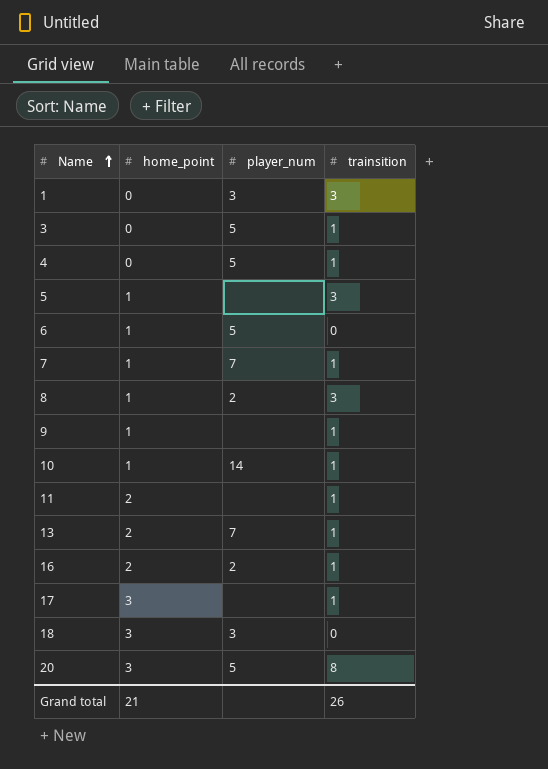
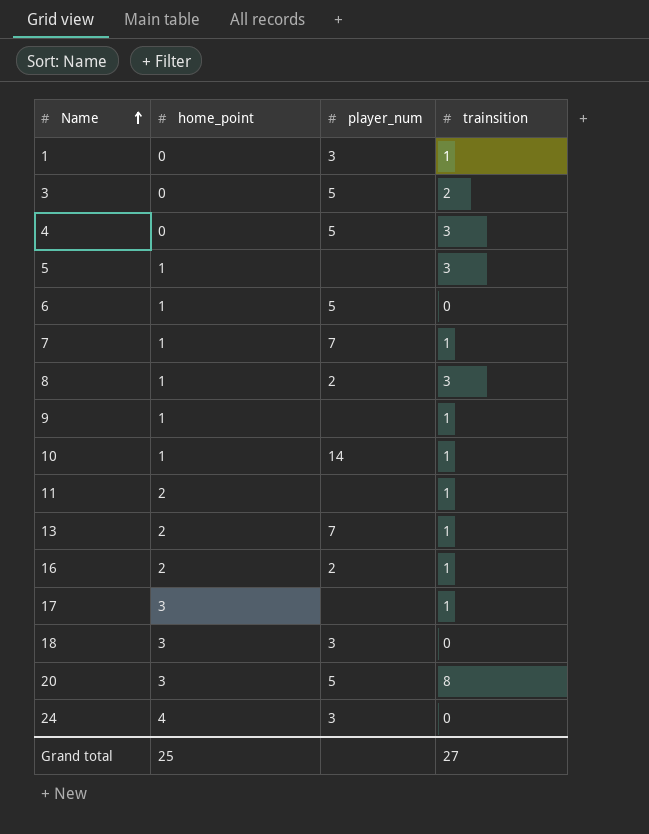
1 | trainsition: 3 -> 1
3 | trainsition: 1 -> 2
4 | trainsition: 1 -> 3
row 24: none -> 4 | 3 | 0
Grand total | home_point: 21 -> 25
Grand total | trainsition: 26 -> 27

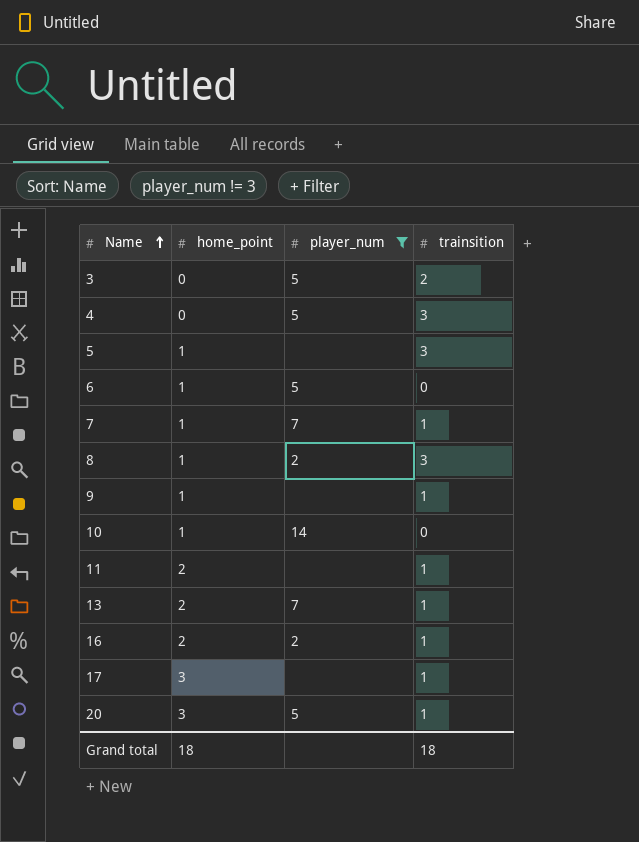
filter: none -> player_num != 3
10 | trainsition: 1 -> 0
20 | trainsition: 8 -> 1
Grand total | home_point: 25 -> 18
Grand total | trainsition: 27 -> 18

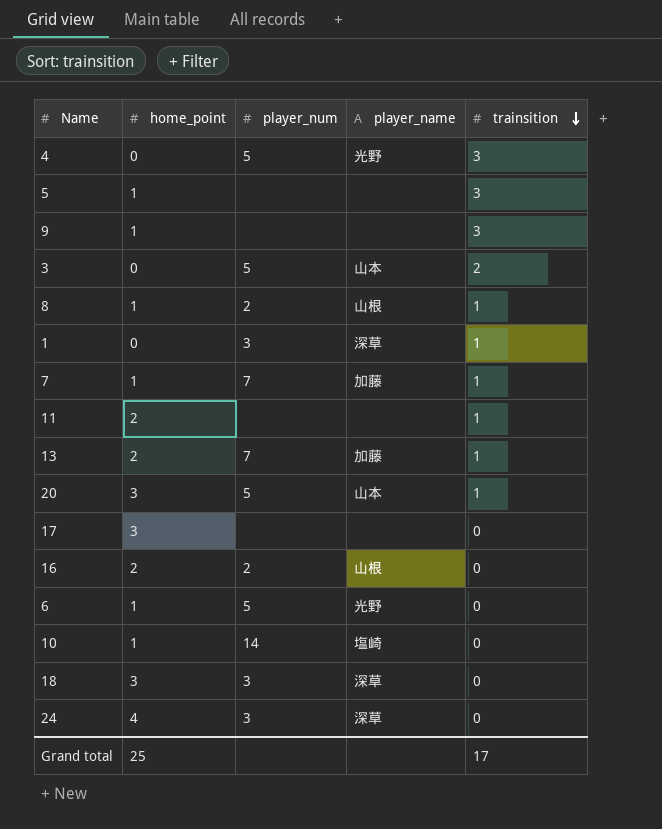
filter: player_num != 3 -> none
row order: Name ascending -> trainsition descending
column player_name | position: none -> 4
9 | trainsition: 1 -> 3
8 | trainsition: 3 -> 1
17 | trainsition: 1 -> 0
16 | trainsition: 1 -> 0
Grand total | home_point: 18 -> 25
Grand total | trainsition: 18 -> 17

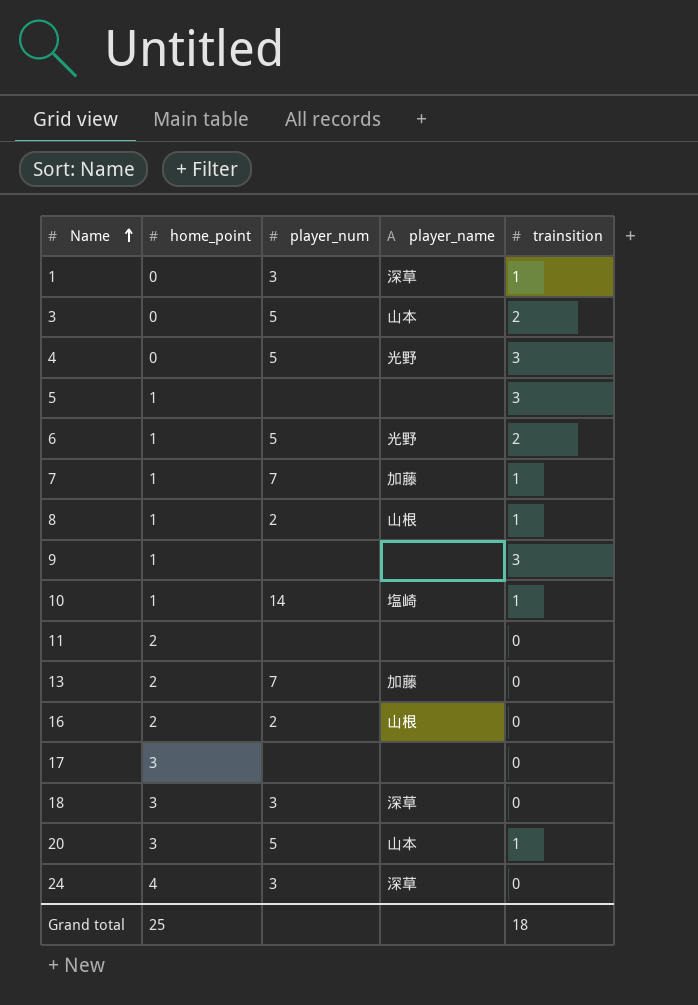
row order: trainsition descending -> Name ascending
6 | trainsition: 0 -> 2
10 | trainsition: 0 -> 1
11 | trainsition: 1 -> 0
13 | trainsition: 1 -> 0
Grand total | trainsition: 17 -> 18

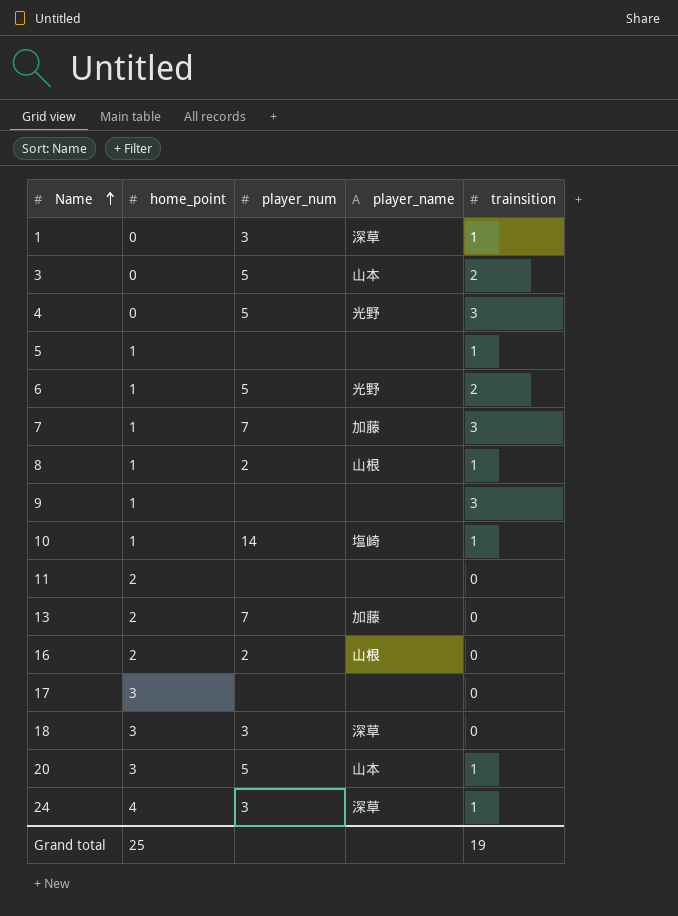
5 | trainsition: 3 -> 1
7 | trainsition: 1 -> 3
24 | trainsition: 0 -> 1
Grand total | trainsition: 18 -> 19

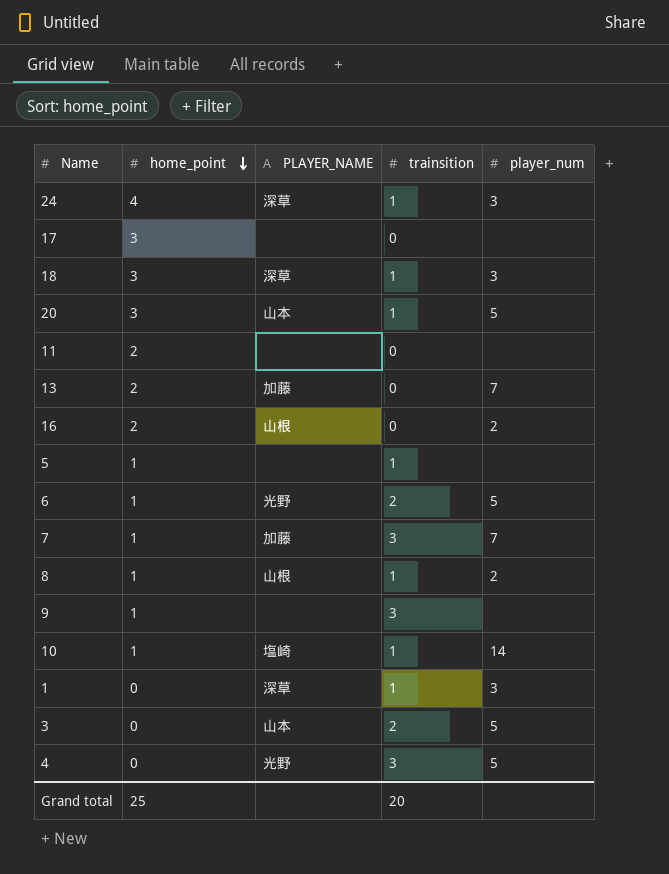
row order: Name ascending -> home_point descending
column name: player_name -> PLAYER_NAME
column player_num | position: 3 -> 5
18 | trainsition: 0 -> 1
Grand total | trainsition: 19 -> 20

